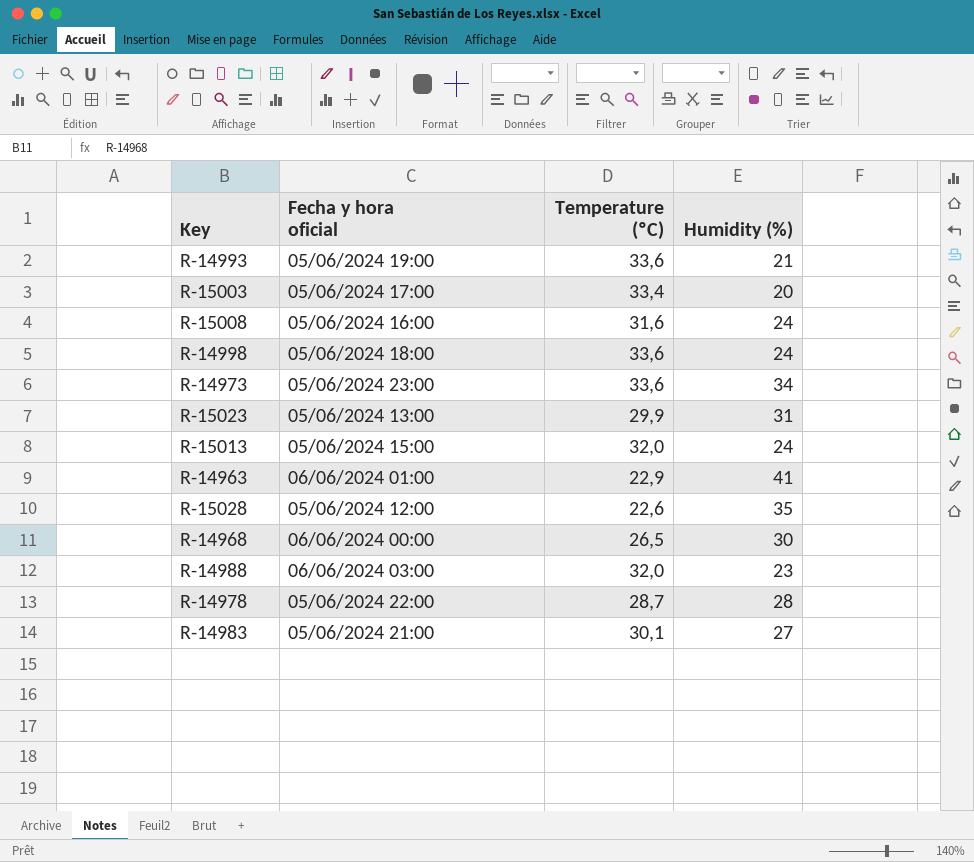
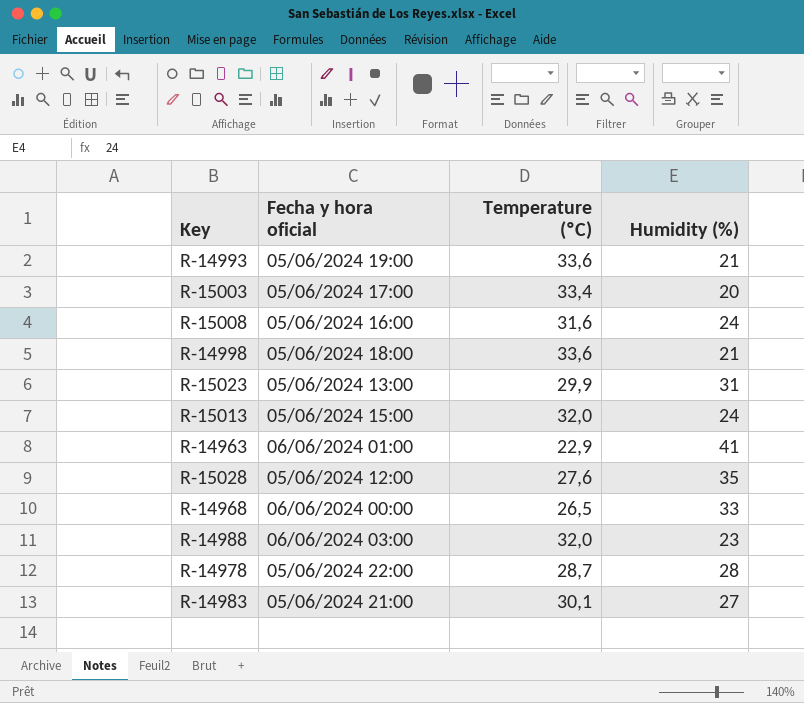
row R-14973: 05/06/2024 23:00 | 33,6 | 34 -> none
R-14998 | Humidity (%): 24 -> 21
R-15028 | Temperature (ºC): 22,6 -> 27,6
R-14968 | Humidity (%): 30 -> 33

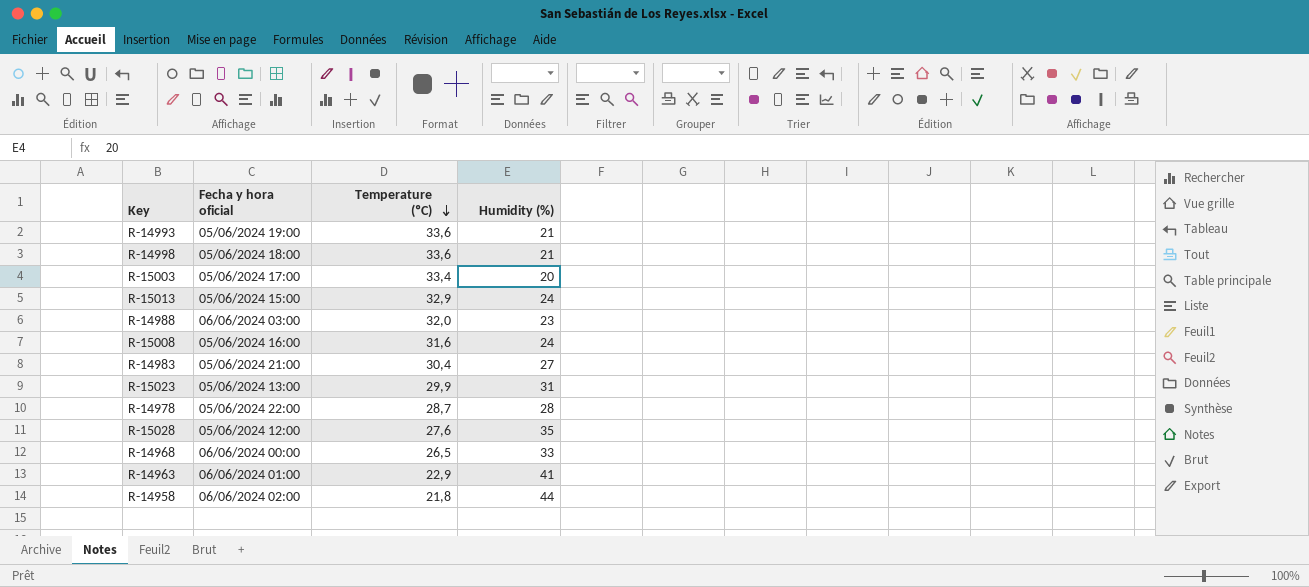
row order: none -> Temperature (ºC) descending
R-15013 | Temperature (ºC): 32,0 -> 32,9
R-14983 | Temperature (ºC): 30,1 -> 30,4
row R-14958: none -> 06/06/2024 02:00 | 21,8 | 44

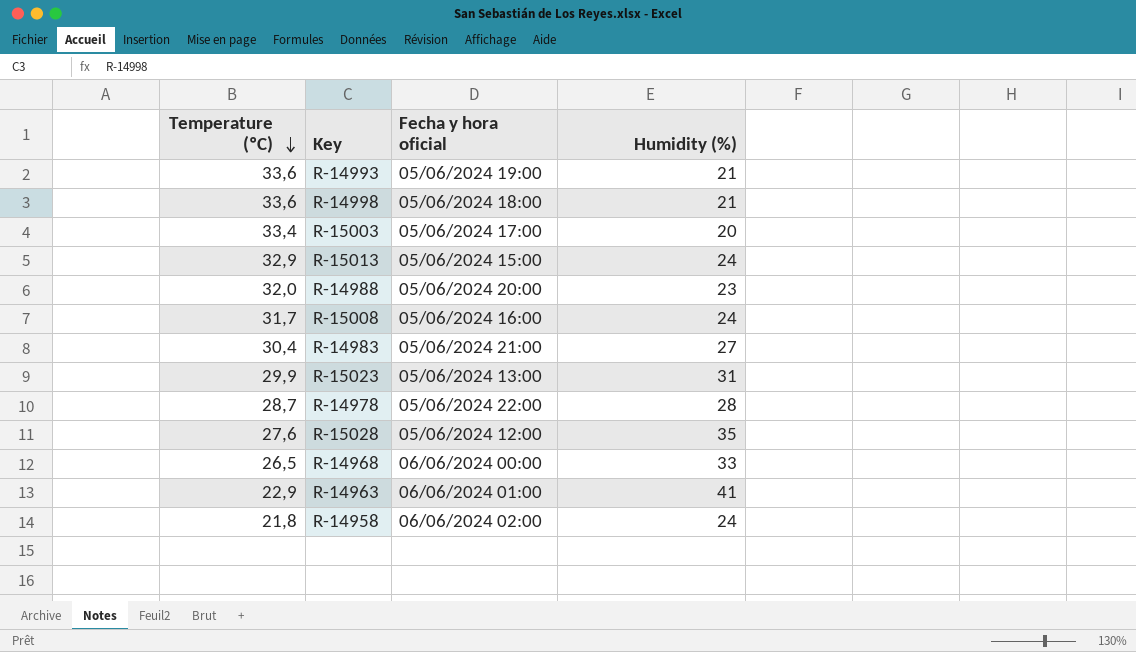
column Temperature (ºC) | position: 3 -> 1
R-14988 | Fecha y hora oficial: 06/06/2024 03:00 -> 05/06/2024 20:00
R-15008 | Temperature (ºC): 31,6 -> 31,7
R-14958 | Humidity (%): 44 -> 24

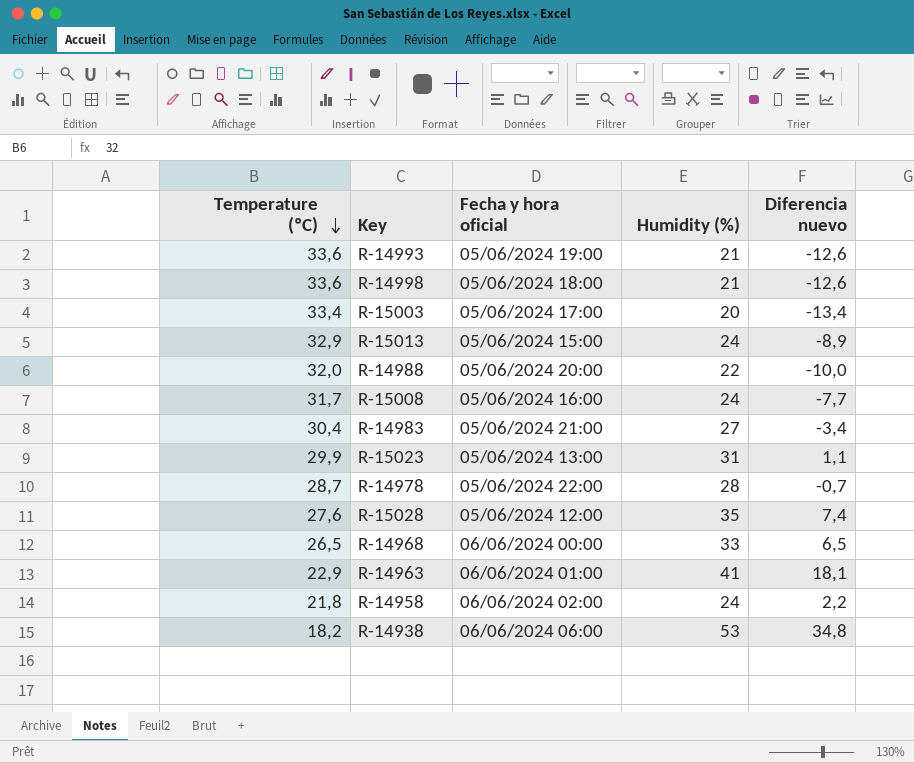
column Diferencia nuevo | formula: none -> [Humidity (%)] - [Temperature (ºC)]
R-14988 | Humidity (%): 23 -> 22
row R-14938: none -> 18,2 | 06/06/2024 06:00 | 53 | 34,8

